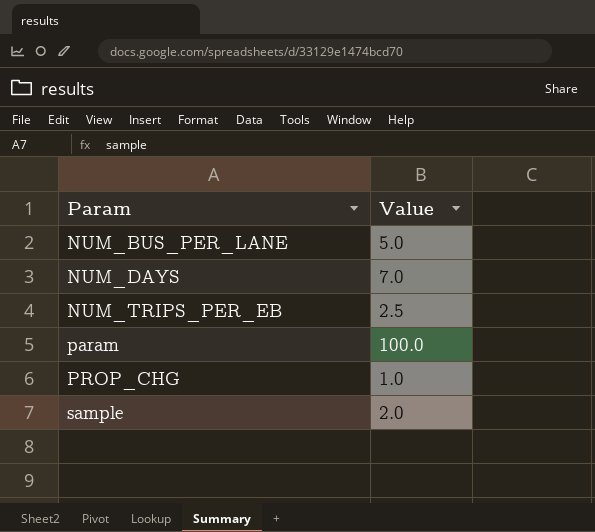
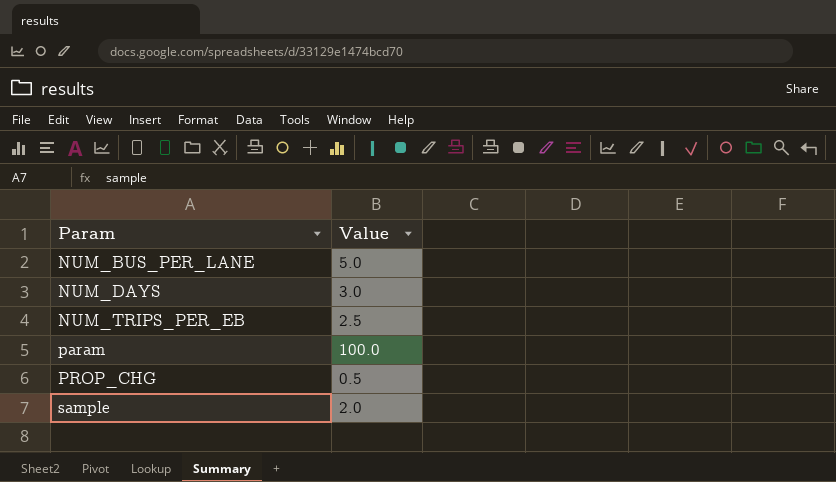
NUM_DAYS | Value: 7.0 -> 3.0
PROP_CHG | Value: 1.0 -> 0.5

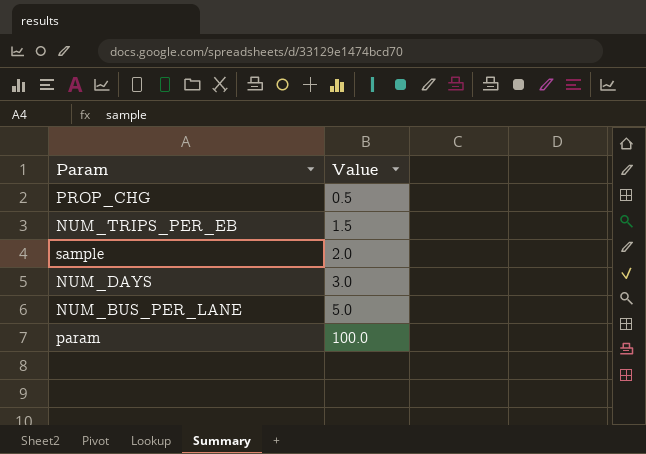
row order: Param ascending -> Value ascending
NUM_TRIPS_PER_EB | Value: 2.5 -> 1.5

